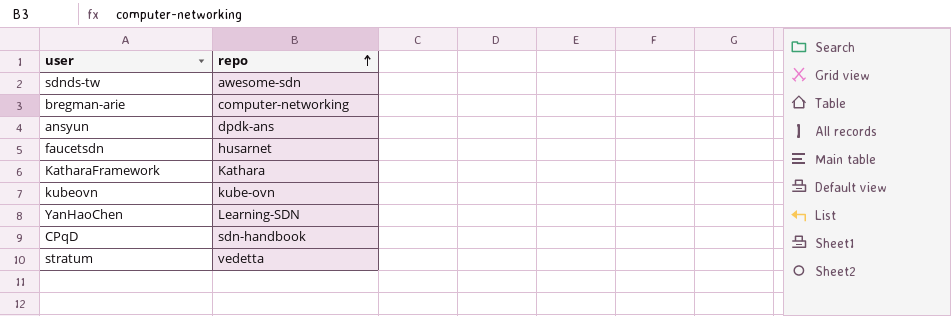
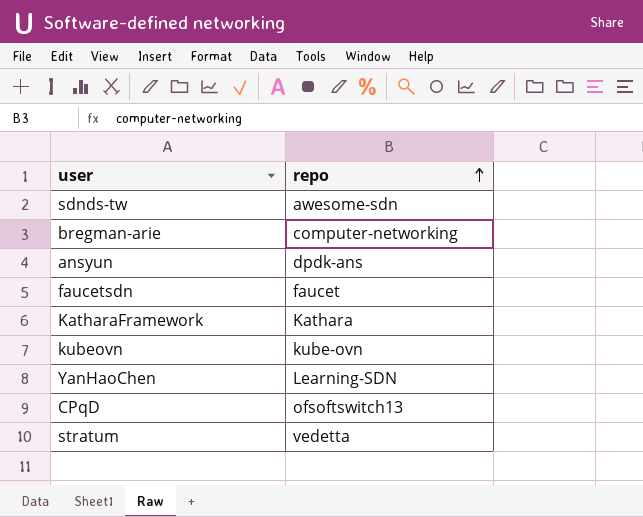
faucetsdn | repo: husarnet -> faucet
CPqD | repo: sdn-handbook -> ofsoftswitch13

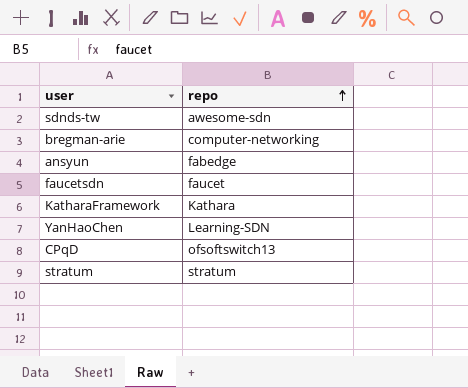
row kubeovn: kube-ovn -> none
ansyun | repo: dpdk-ans -> fabedge
stratum | repo: vedetta -> stratum

